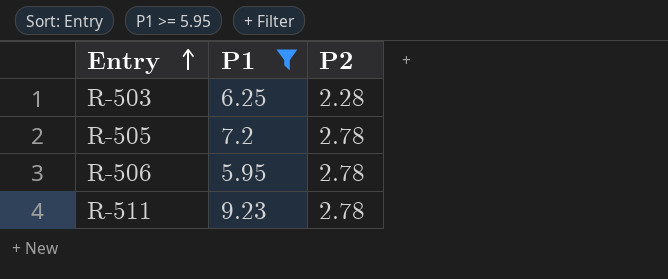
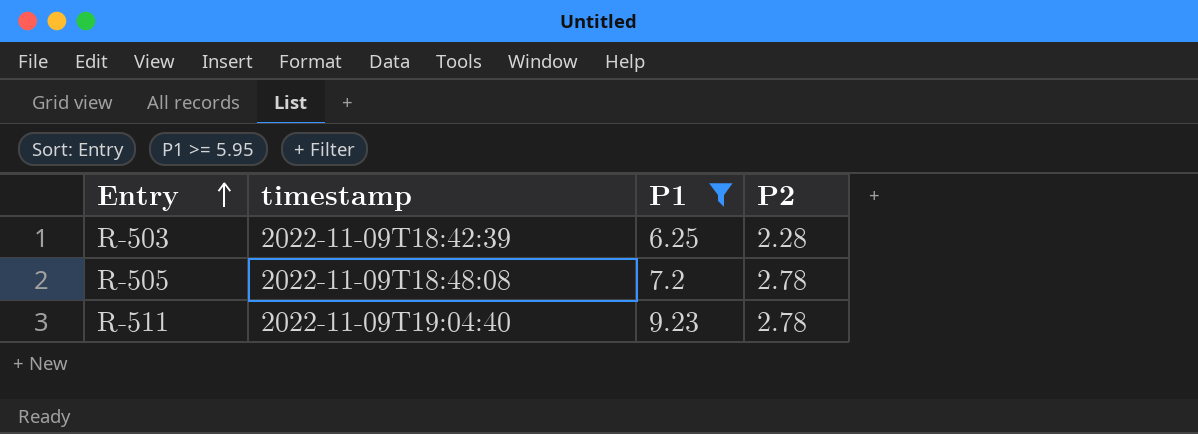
column timestamp | position: none -> 2
row R-506: 5.95 | 2.78 -> none

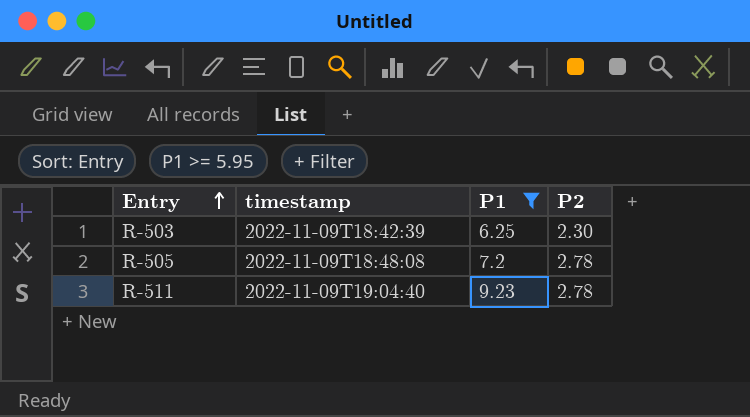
R-503 | P2: 2.28 -> 2.30

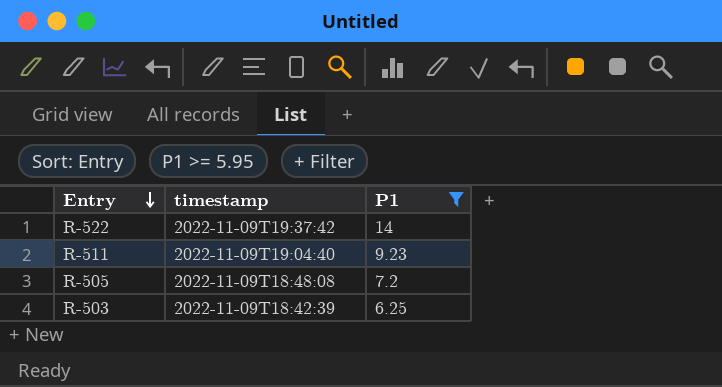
row order: Entry ascending -> Entry descending
column P2 | position: 4 -> none
row R-522: none -> 2022-11-09T19:37:42 | 14

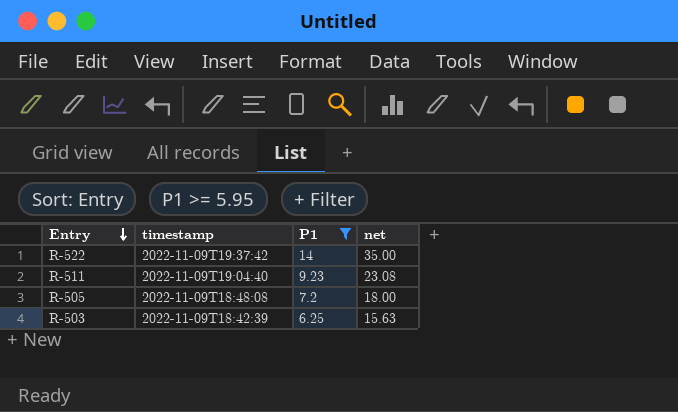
column net | formula: none -> [P1] * 2.5

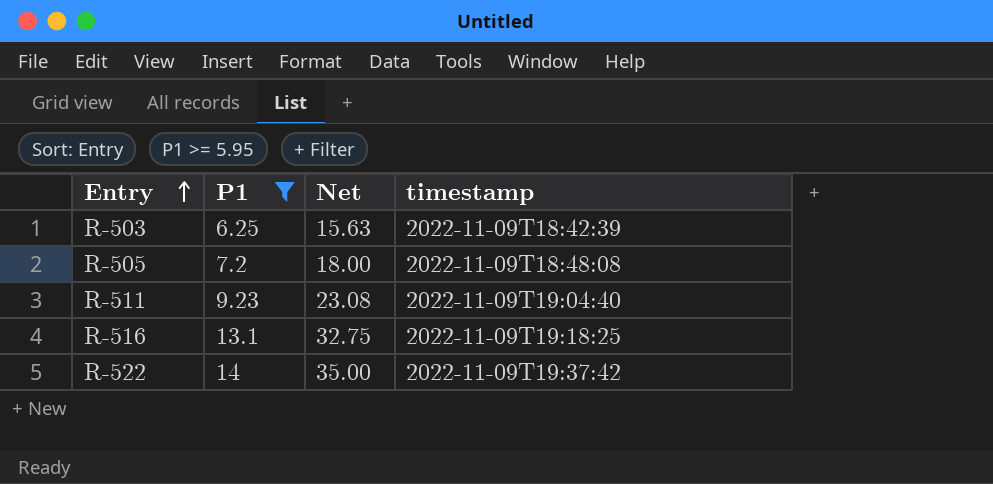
row order: Entry descending -> Entry ascending
column name: net -> Net
column timestamp | position: 2 -> 4
row R-516: none -> 13.1 | 32.75 | 2022-11-09T19:18:25

